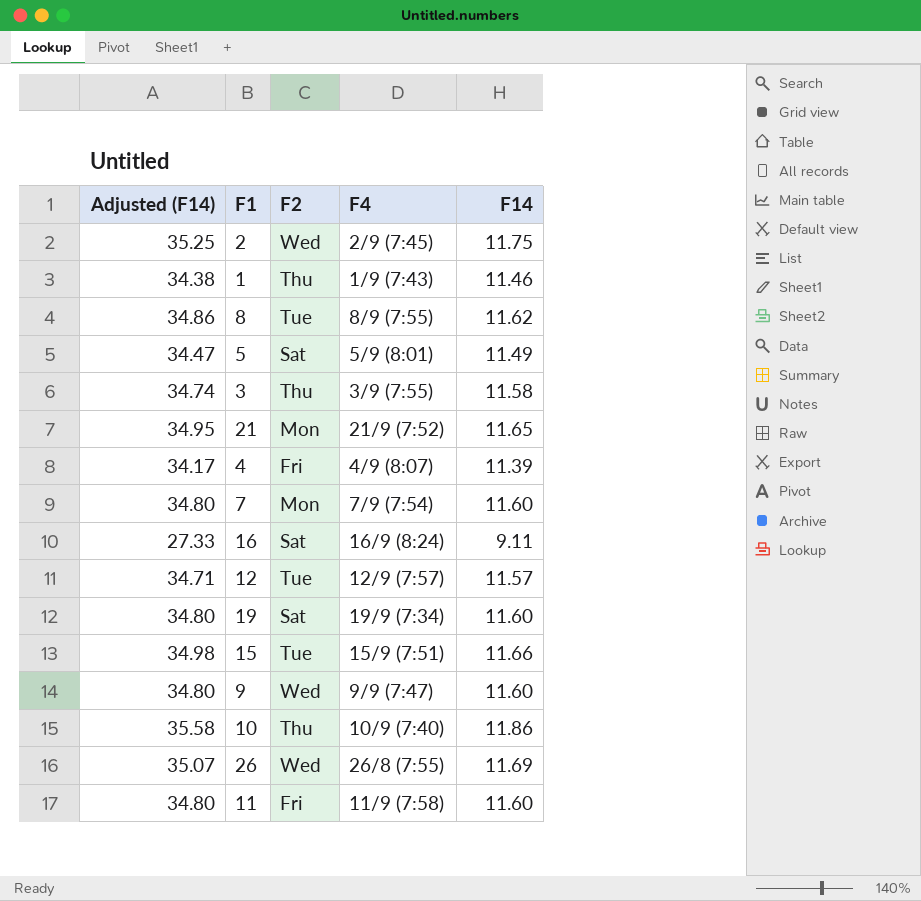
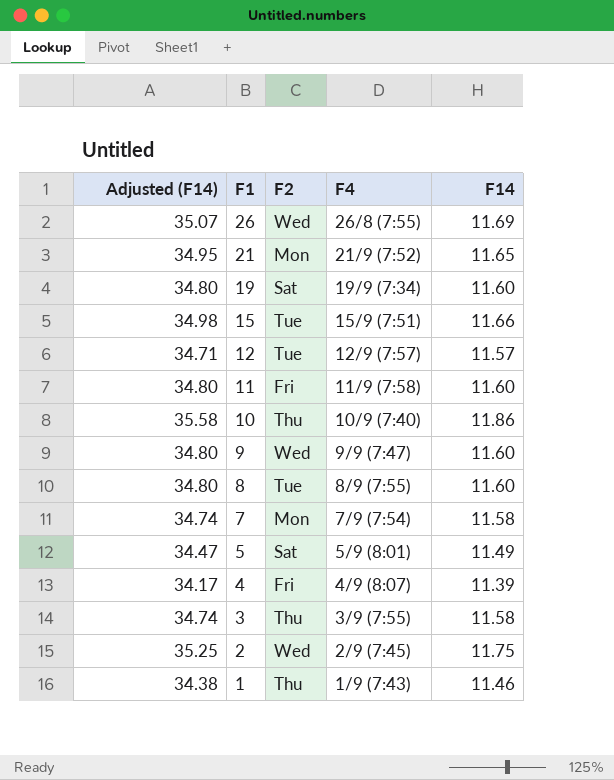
row order: none -> F1 descending
row 16: 27.33 | Sat | 16/9 (8:24) | 9.11 -> none
8 | Adjusted (F14): 34.86 -> 34.80
8 | F14: 11.62 -> 11.60
7 | Adjusted (F14): 34.80 -> 34.74
7 | F14: 11.60 -> 11.58

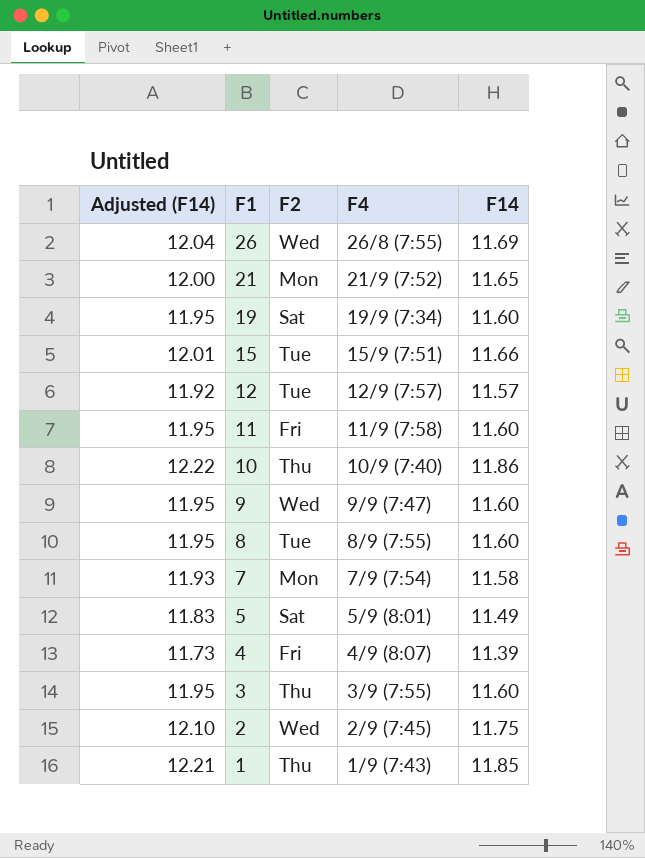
column Adjusted (F14) | formula: [F14] * 3 -> [F14] * 1.03
3 | F14: 11.58 -> 11.60
1 | F14: 11.46 -> 11.85

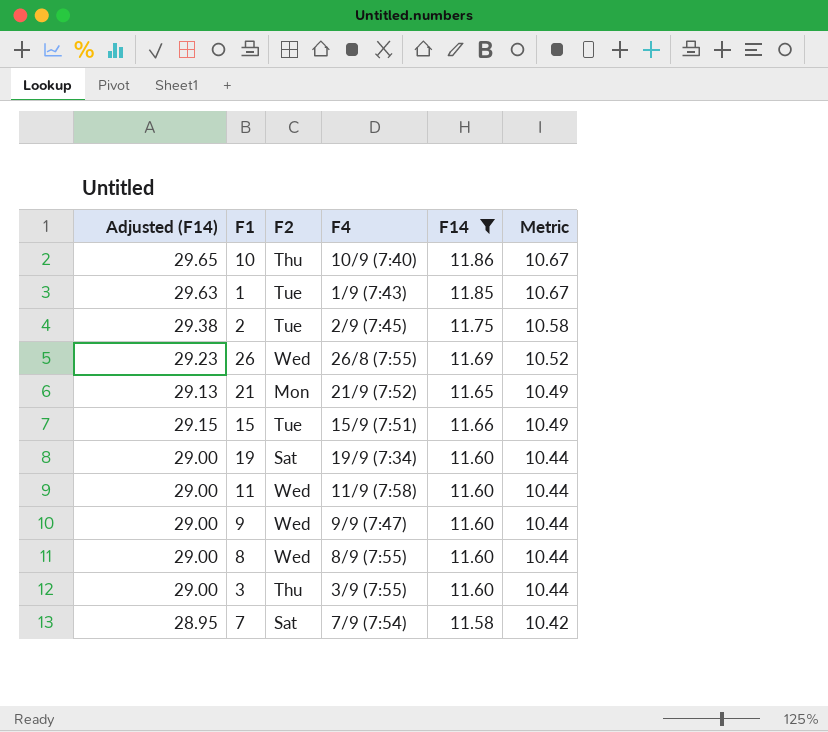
filter: none -> F14 >= 11.58
row order: F1 descending -> Metric descending
column Adjusted (F14) | formula: [F14] * 1.03 -> [F14] * 2.5
column Metric | formula: none -> [F14] * 0.9
1 | F2: Thu -> Tue
2 | F2: Wed -> Tue
11 | F2: Fri -> Wed
8 | F2: Tue -> Wed
7 | F2: Mon -> Sat

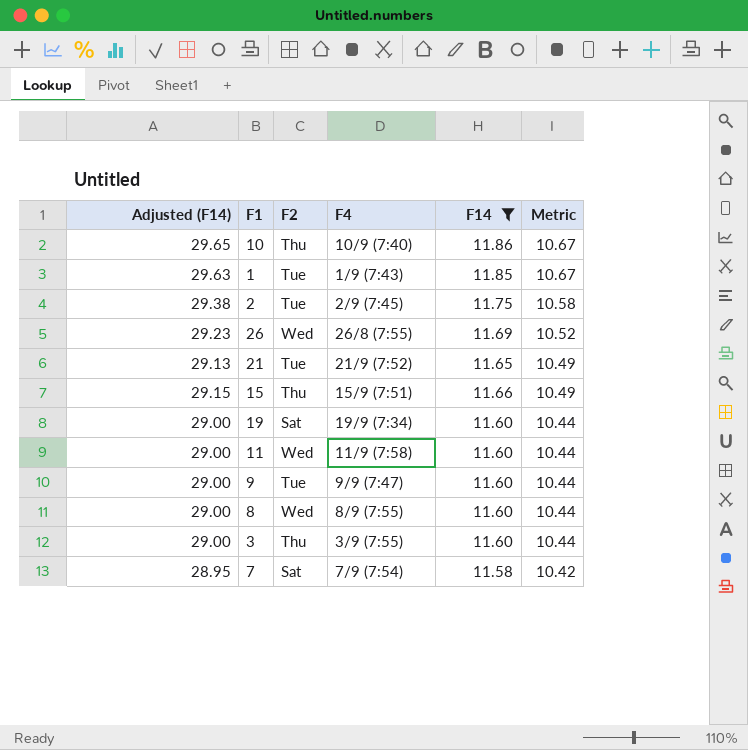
21 | F2: Mon -> Tue
15 | F2: Tue -> Thu
9 | F2: Wed -> Tue

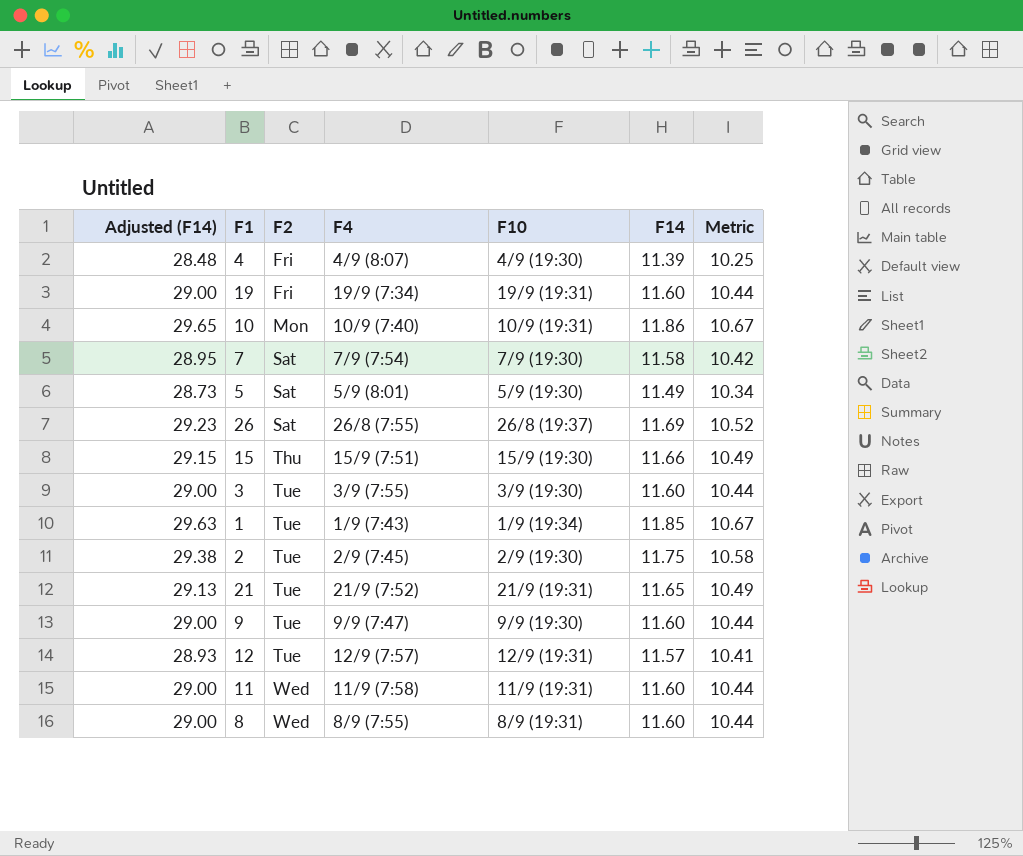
filter: F14 >= 11.58 -> none
row order: Metric descending -> F2 ascending
column F10 | position: none -> 5
19 | F2: Sat -> Fri
10 | F2: Thu -> Mon
26 | F2: Wed -> Sat
3 | F2: Thu -> Tue

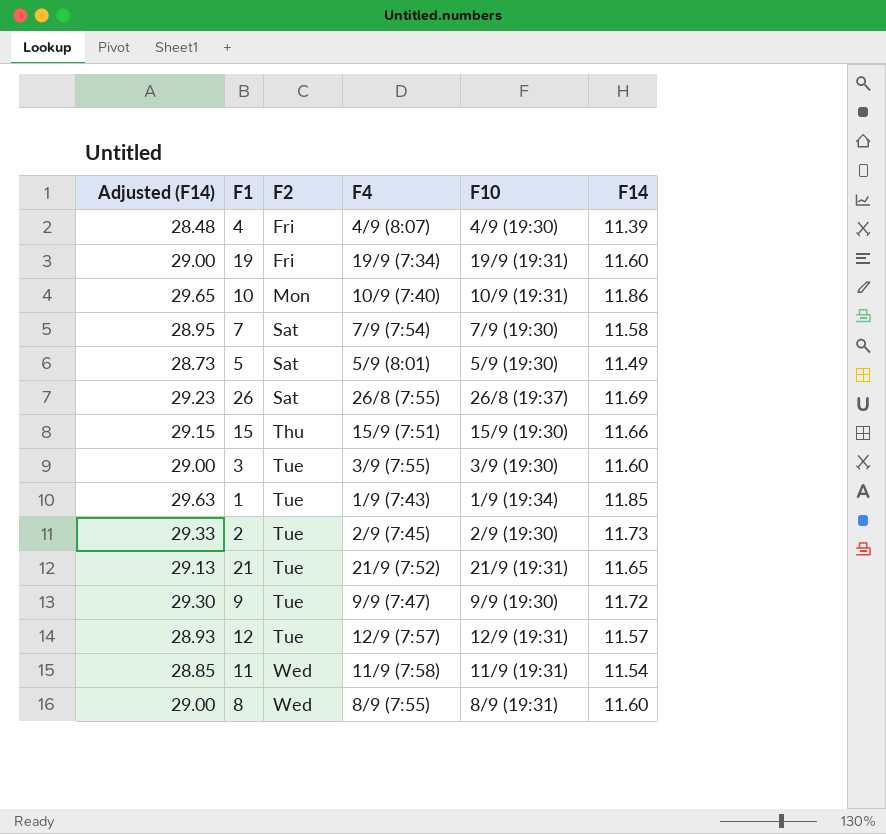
column Metric | formula: [F14] * 0.9 -> none
2 | Adjusted (F14): 29.38 -> 29.33
2 | F14: 11.75 -> 11.73
9 | Adjusted (F14): 29.00 -> 29.30
9 | F14: 11.60 -> 11.72
11 | Adjusted (F14): 29.00 -> 28.85
11 | F14: 11.60 -> 11.54

